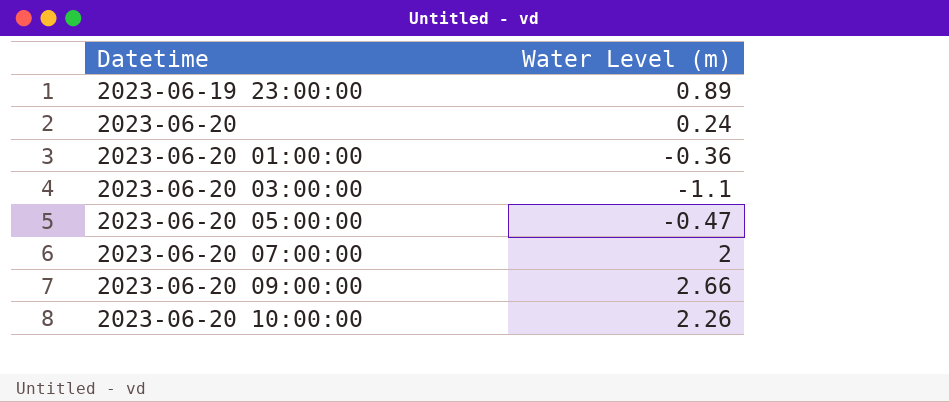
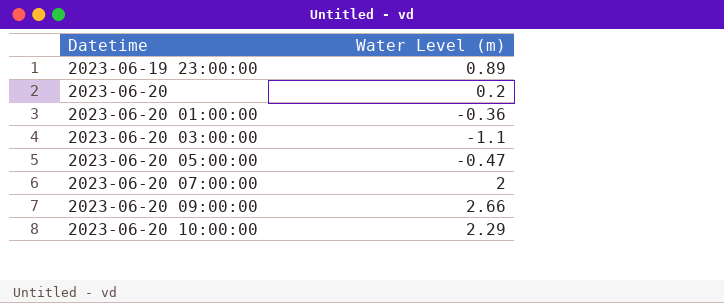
2023-06-20 | Water Level (m): 0.24 -> 0.2
2023-06-20 10:00:00 | Water Level (m): 2.26 -> 2.29

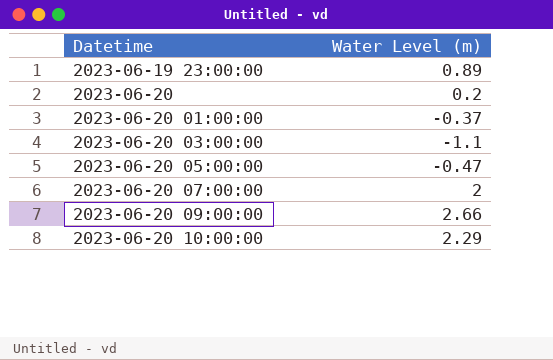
2023-06-20 01:00:00 | Water Level (m): -0.36 -> -0.37

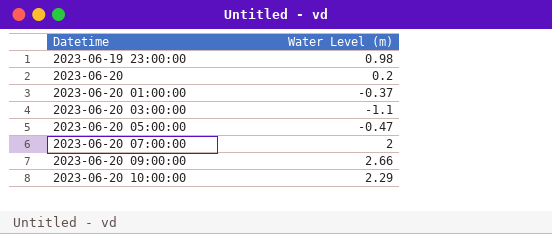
2023-06-19 23:00:00 | Water Level (m): 0.89 -> 0.98

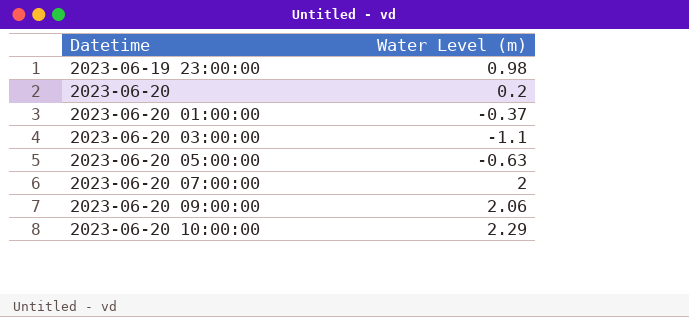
2023-06-20 05:00:00 | Water Level (m): -0.47 -> -0.63
2023-06-20 09:00:00 | Water Level (m): 2.66 -> 2.06

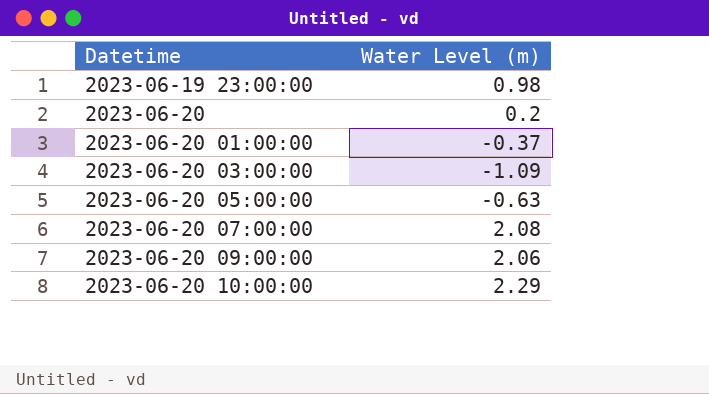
2023-06-20 03:00:00 | Water Level (m): -1.1 -> -1.09
2023-06-20 07:00:00 | Water Level (m): 2 -> 2.08

